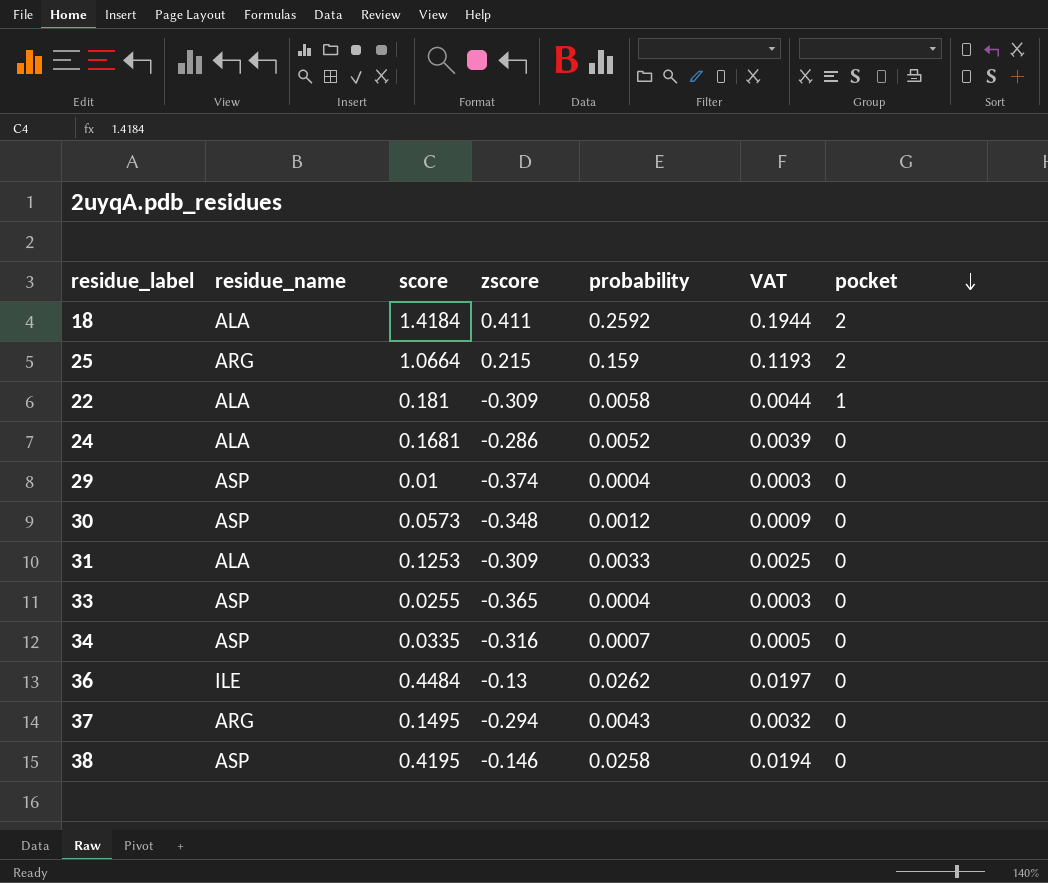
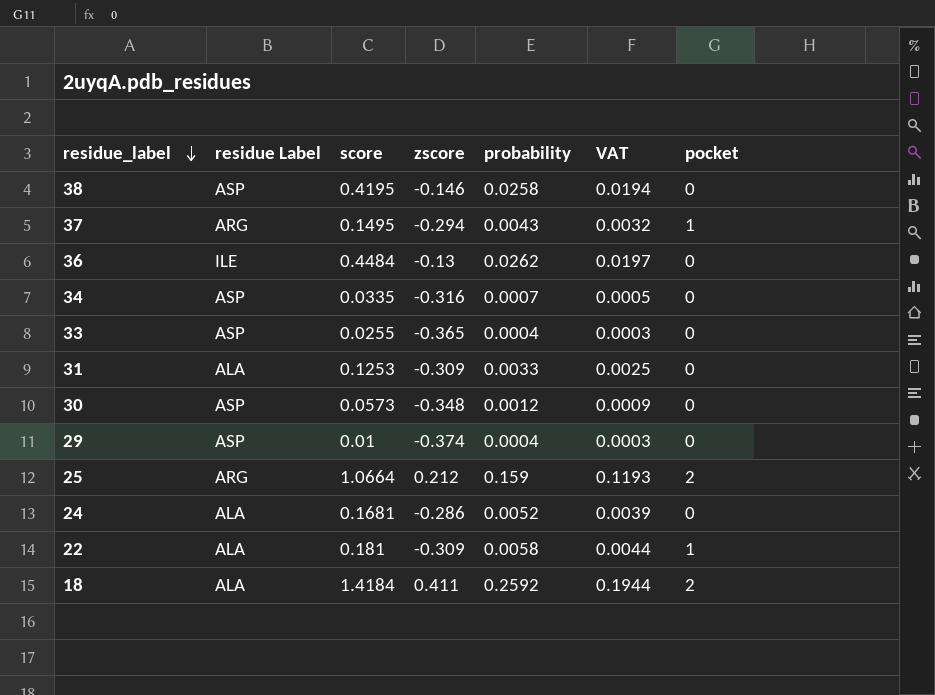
row order: pocket descending -> residue_label descending
column name: residue_name -> residue Label
37 | pocket: 0 -> 1
25 | zscore: 0.215 -> 0.212

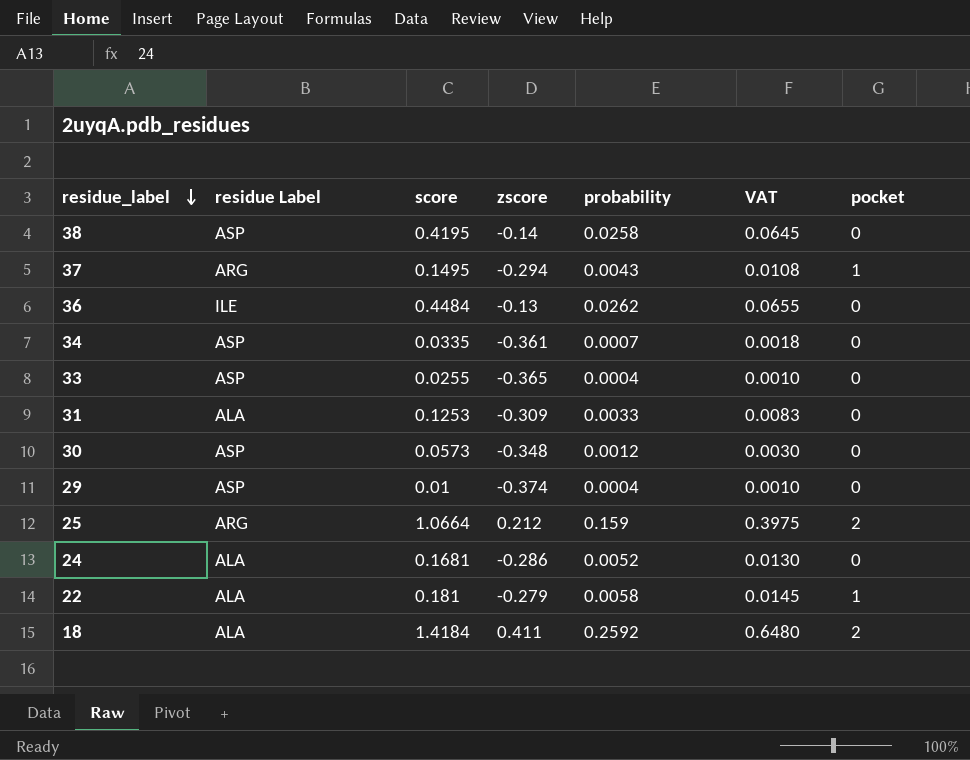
column VAT | formula: [probability] * 0.75 -> [probability] * 2.5
38 | zscore: -0.146 -> -0.14
34 | zscore: -0.316 -> -0.361
22 | zscore: -0.309 -> -0.279

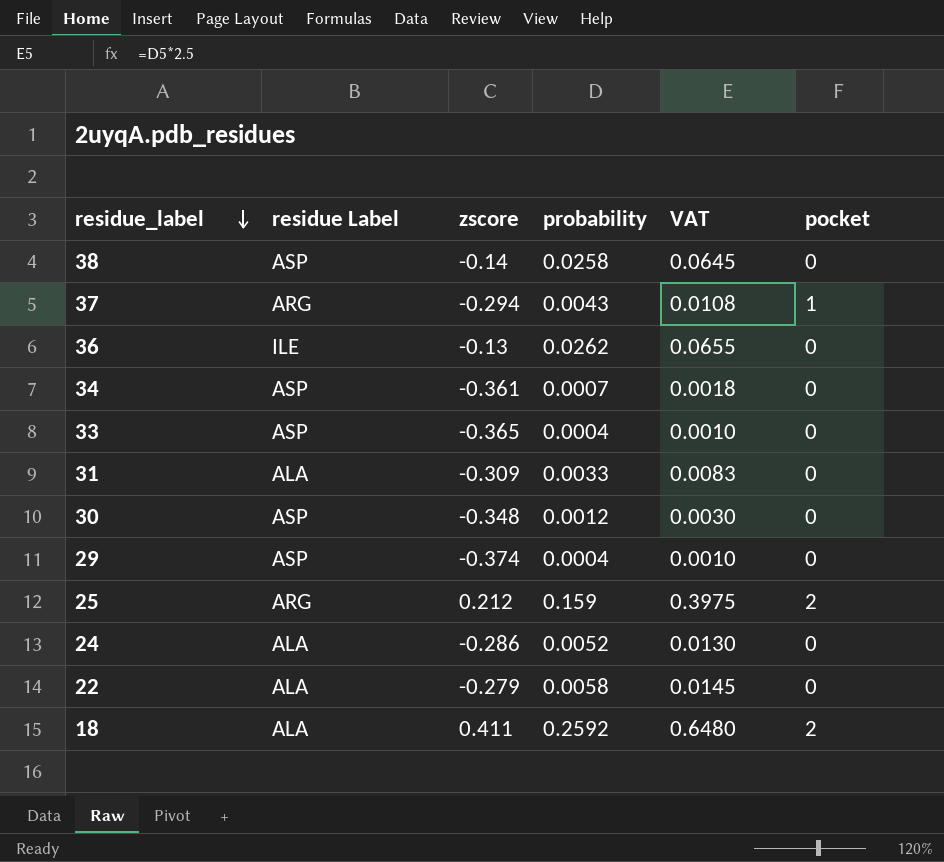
column score | position: 3 -> none
22 | pocket: 1 -> 0

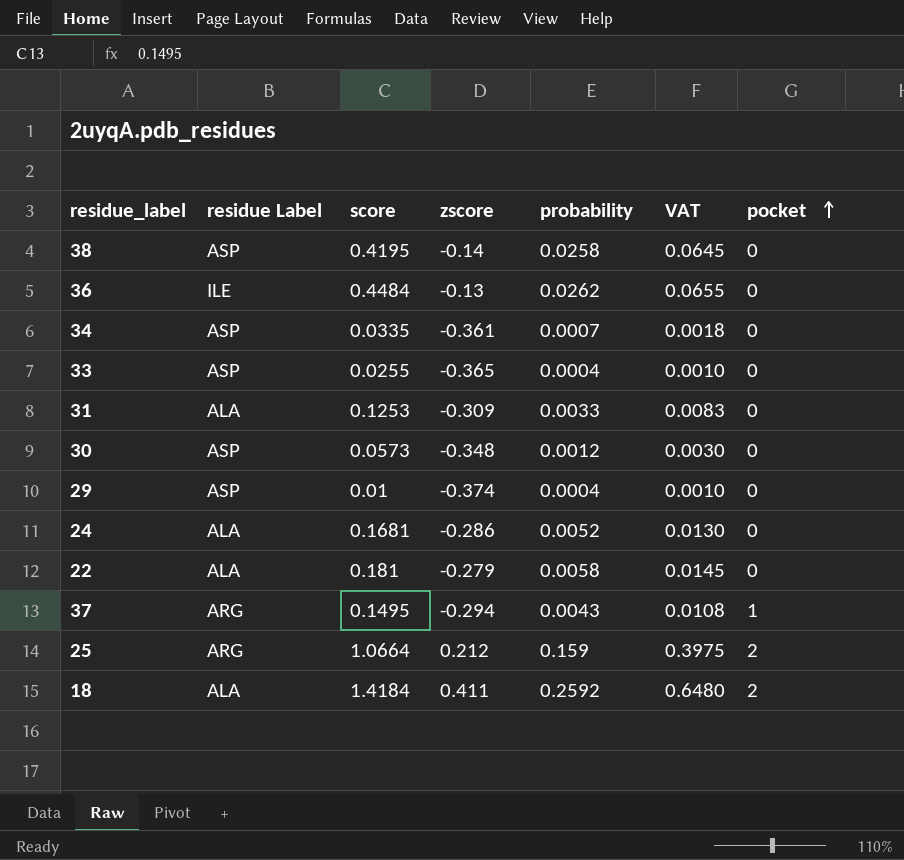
row order: residue_label descending -> pocket ascending
column score | position: none -> 3

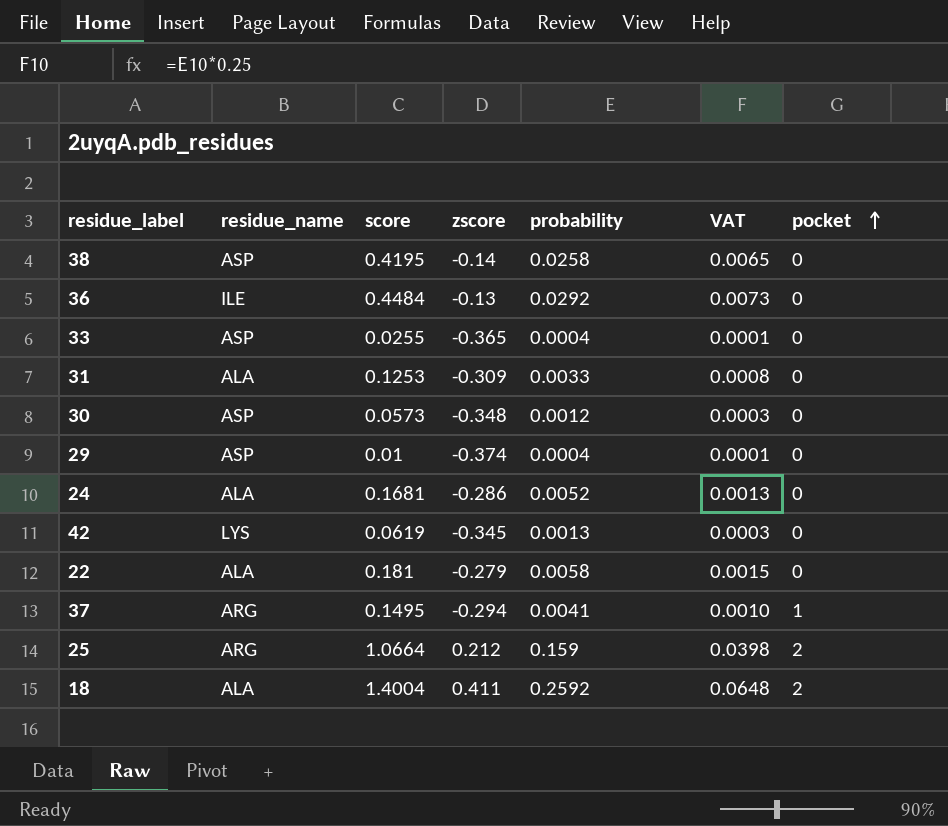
column name: residue Label -> residue_name
column VAT | formula: [probability] * 2.5 -> [probability] * 0.25
row 34: ASP | 0.0335 | -0.361 | 0.0007 | 0.0018 | 0 -> none
36 | probability: 0.0262 -> 0.0292
row 42: none -> LYS | 0.0619 | -0.345 | 0.0013 | 0.0003 | 0
37 | probability: 0.0043 -> 0.0041
18 | score: 1.4184 -> 1.4004

